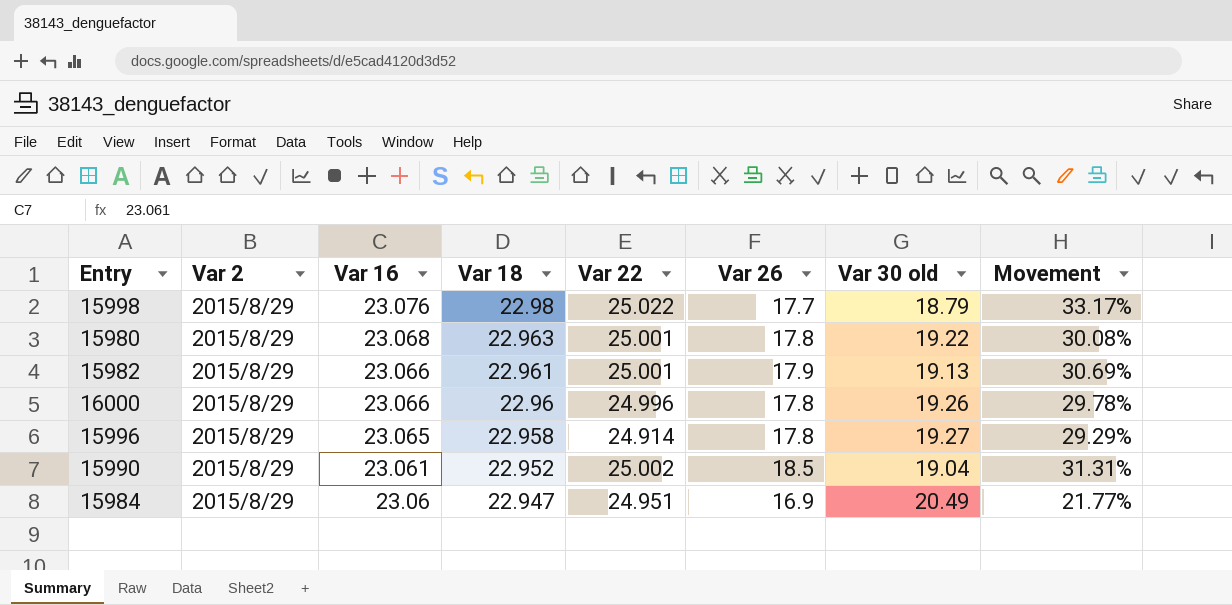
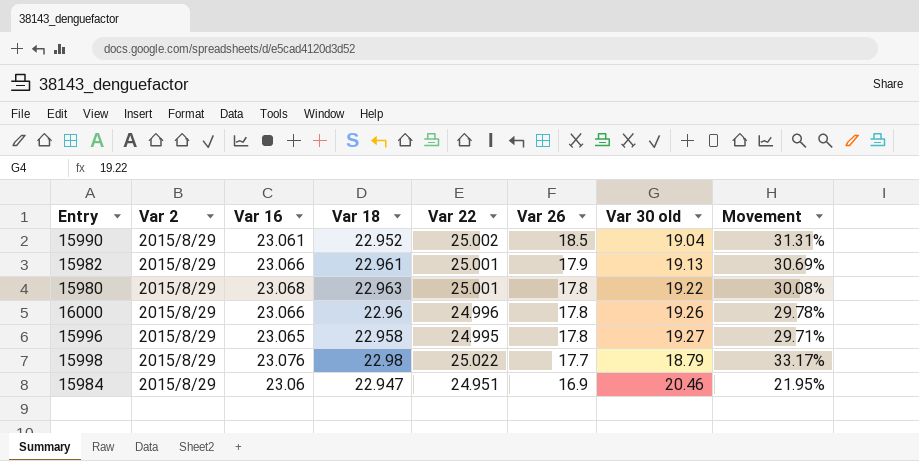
row order: Var 16 descending -> Var 26 descending
15996 | Var 22: 24.914 -> 24.995
15996 | Movement: 29.29% -> 29.71%
15984 | Var 30 old: 20.49 -> 20.46
15984 | Movement: 21.77% -> 21.95%

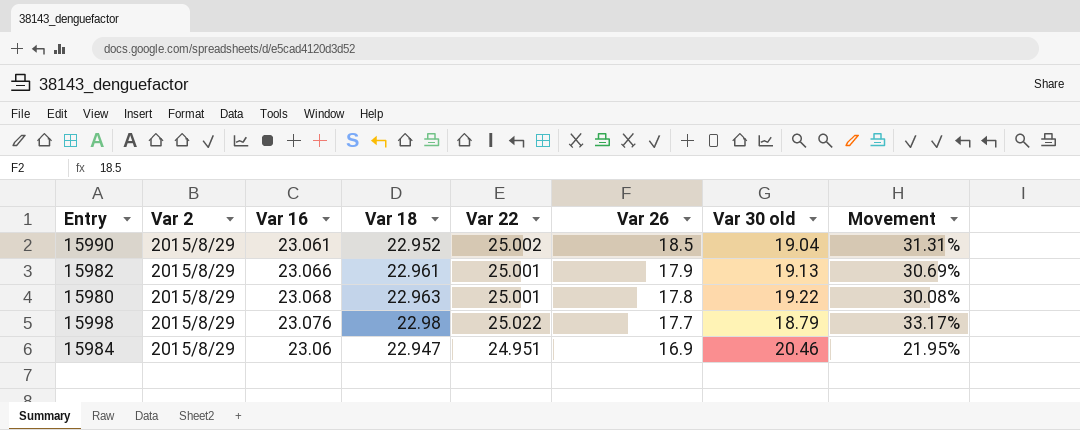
row 16000: 2015/8/29 | 23.066 | 22.96 | 24.996 | 17.8 | 19.26 | 29.78% -> none
row 15996: 2015/8/29 | 23.065 | 22.958 | 24.995 | 17.8 | 19.27 | 29.71% -> none

